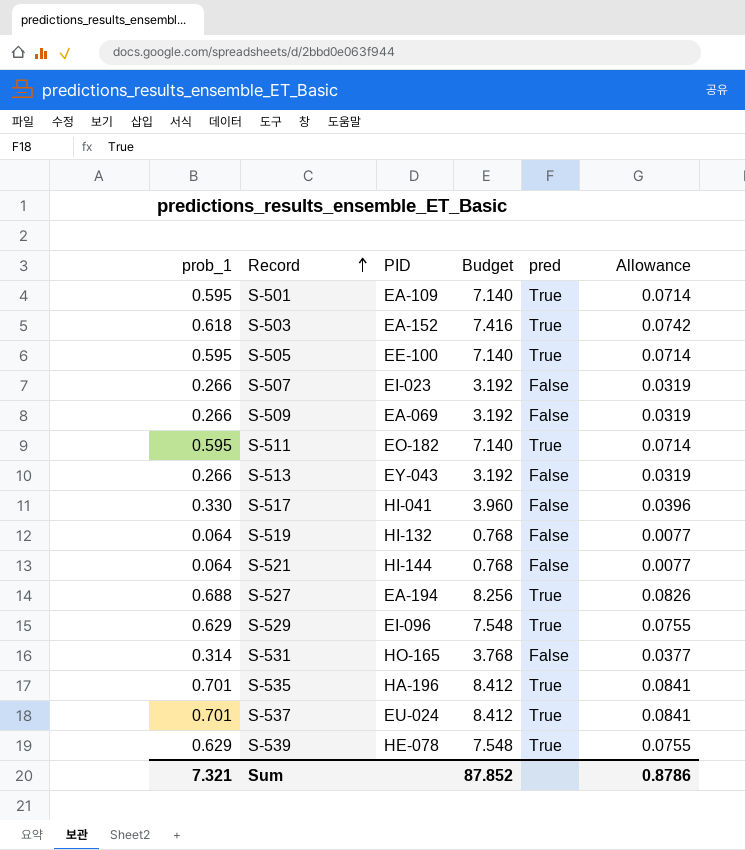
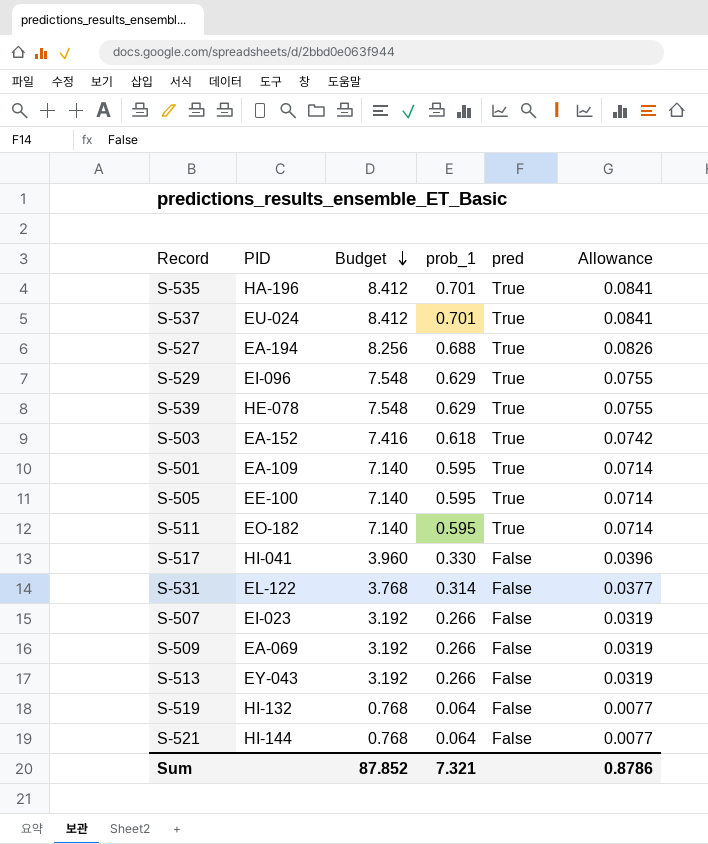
row order: Record ascending -> Budget descending
column prob_1 | position: 1 -> 4
S-531 | PID: HO-165 -> EL-122

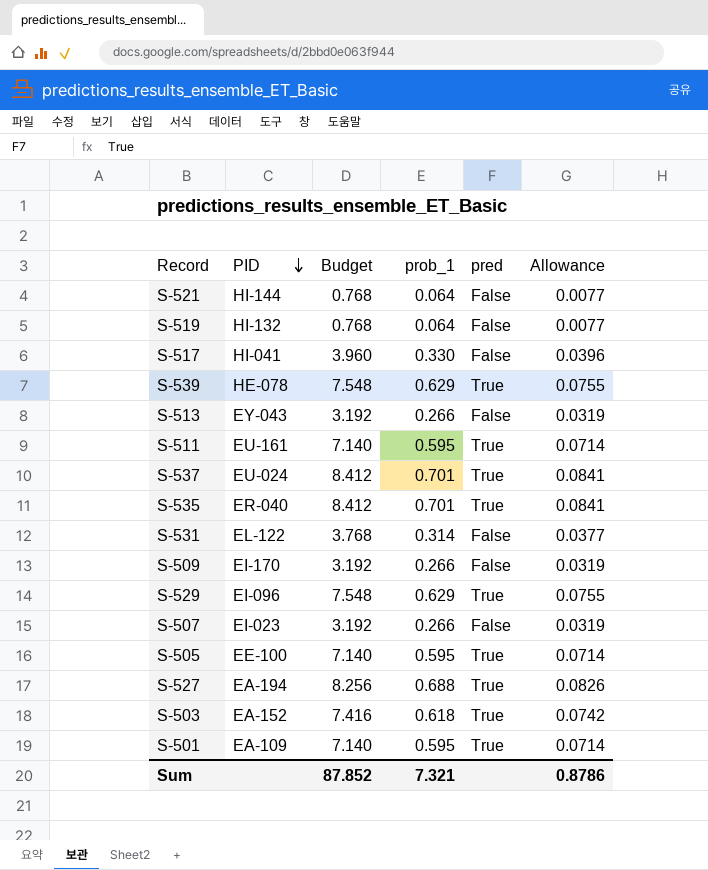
row order: Budget descending -> PID descending
S-511 | PID: EO-182 -> EU-161
S-535 | PID: HA-196 -> ER-040
S-509 | PID: EA-069 -> EI-170

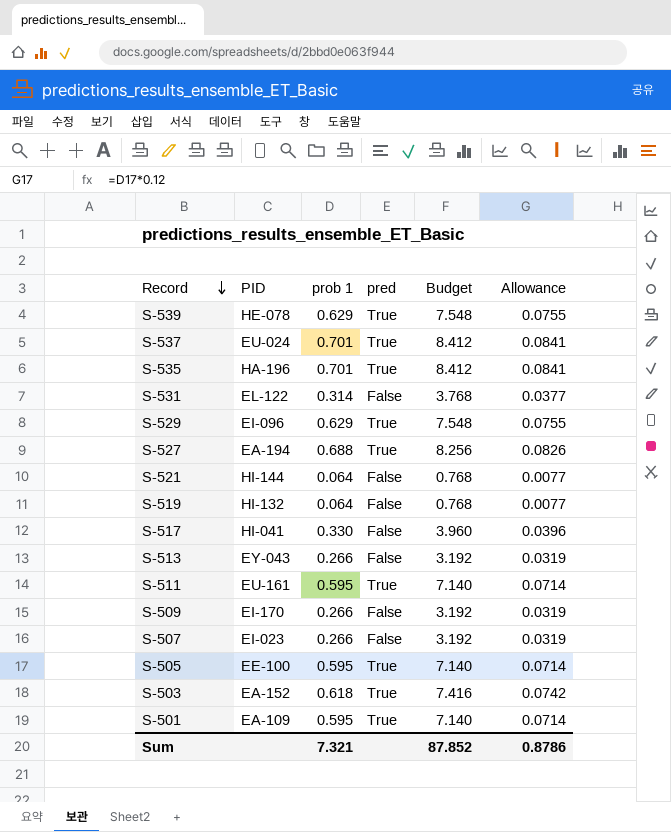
row order: PID descending -> Record descending
column name: prob_1 -> prob 1
column Budget | position: 3 -> 5
S-535 | PID: ER-040 -> HA-196

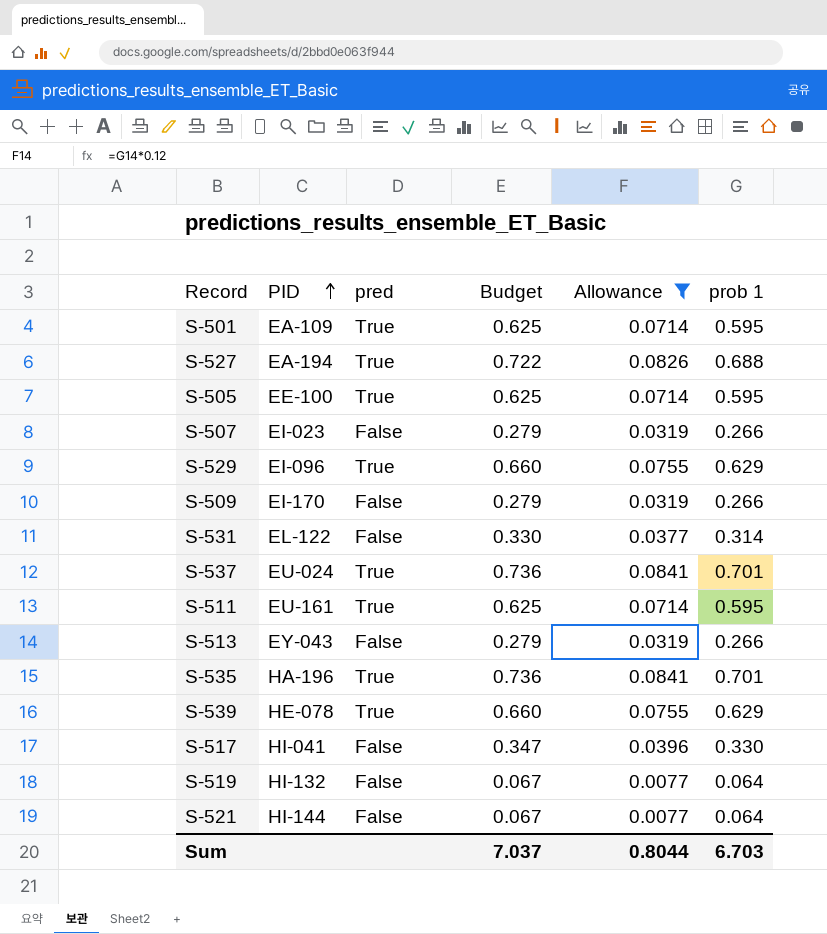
filter: none -> Allowance != 0.0742
row order: Record descending -> PID ascending
column Budget | formula: [prob 1] * 12 -> [prob 1] * 1.05
column prob 1 | position: 3 -> 6
Sum | Budget: 87.852 -> 7.037
Sum | Allowance: 0.8786 -> 0.8044
Sum | prob 1: 7.321 -> 6.703

